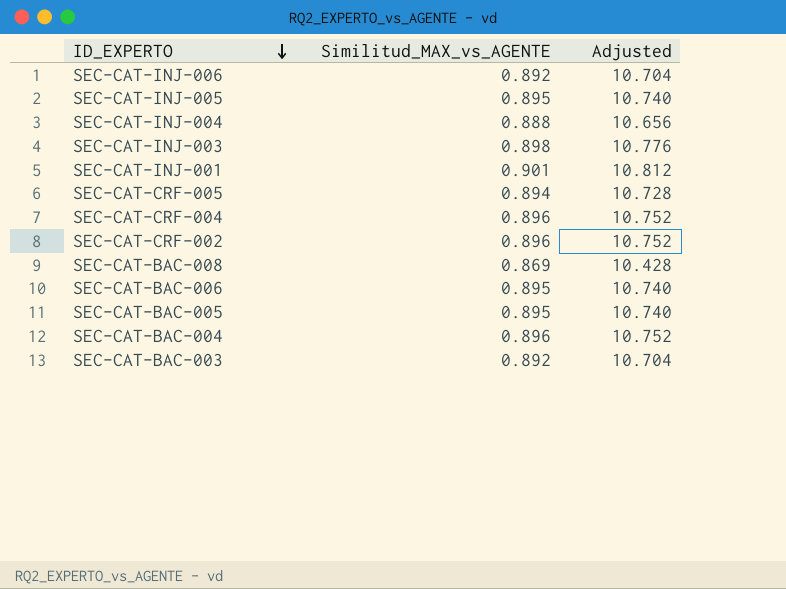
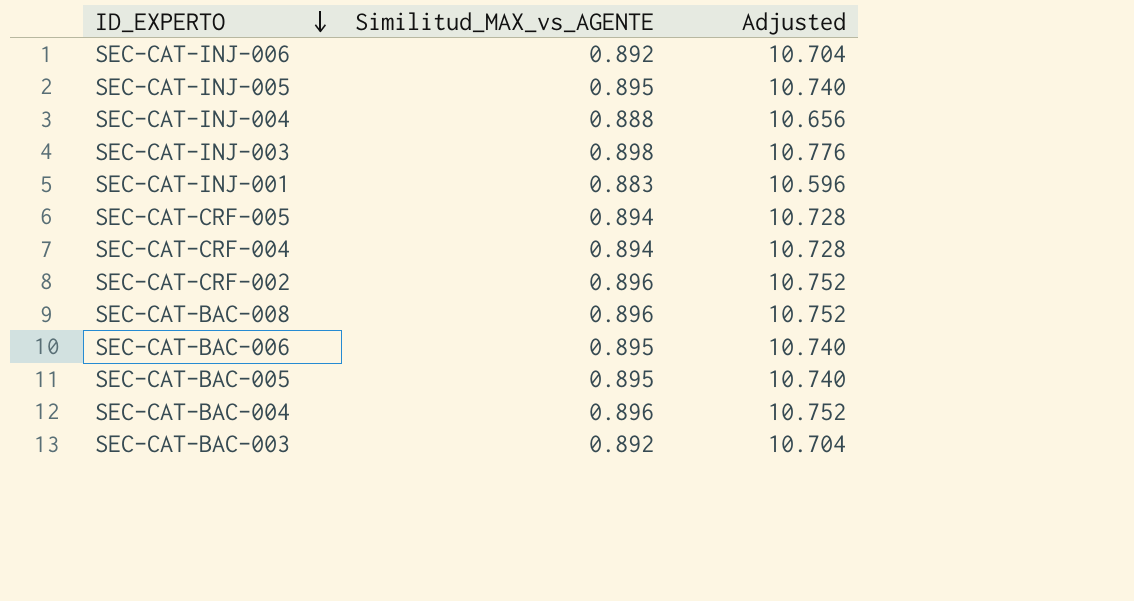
SEC-CAT-INJ-001 | Similitud_MAX_vs_AGENTE: 0.901 -> 0.883
SEC-CAT-INJ-001 | Adjusted: 10.812 -> 10.596
SEC-CAT-CRF-004 | Similitud_MAX_vs_AGENTE: 0.896 -> 0.894
SEC-CAT-CRF-004 | Adjusted: 10.752 -> 10.728
SEC-CAT-BAC-008 | Similitud_MAX_vs_AGENTE: 0.869 -> 0.896
SEC-CAT-BAC-008 | Adjusted: 10.428 -> 10.752

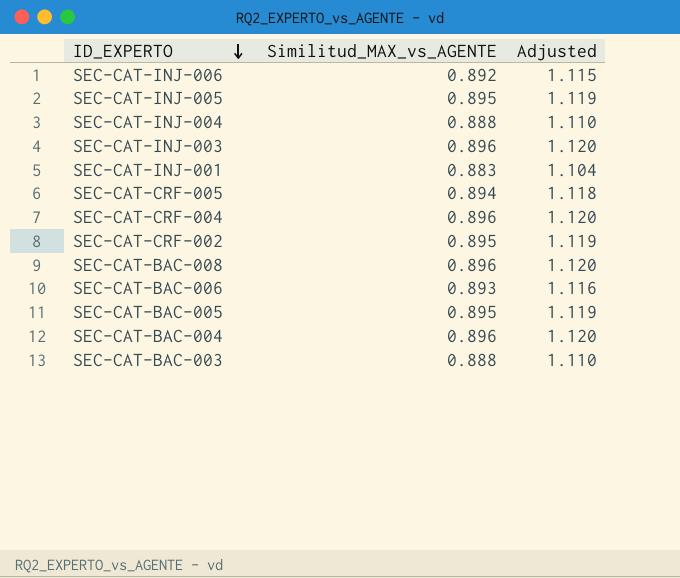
column Adjusted | formula: [Similitud_MAX_vs_AGENTE] * 12 -> [Similitud_MAX_vs_AGENTE] * 1.25
SEC-CAT-INJ-003 | Similitud_MAX_vs_AGENTE: 0.898 -> 0.896
SEC-CAT-CRF-004 | Similitud_MAX_vs_AGENTE: 0.894 -> 0.896
SEC-CAT-CRF-002 | Similitud_MAX_vs_AGENTE: 0.896 -> 0.895
SEC-CAT-BAC-006 | Similitud_MAX_vs_AGENTE: 0.895 -> 0.893
SEC-CAT-BAC-003 | Similitud_MAX_vs_AGENTE: 0.892 -> 0.888

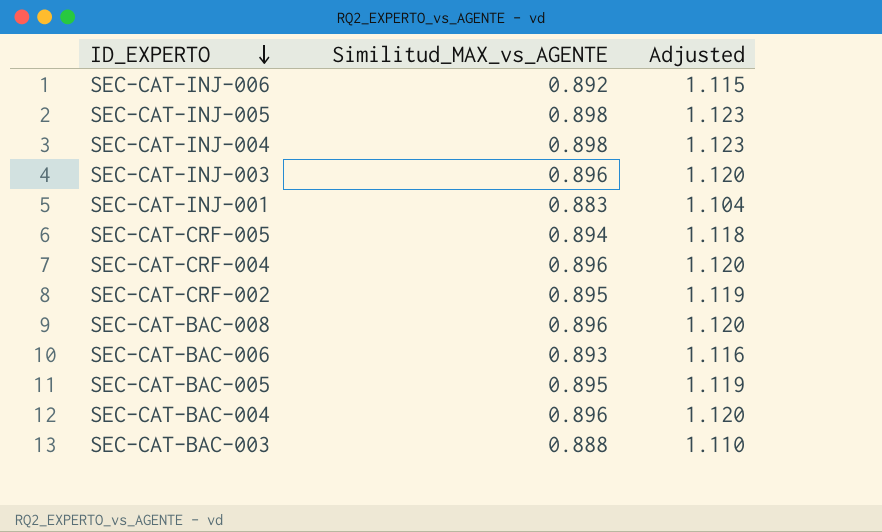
SEC-CAT-INJ-005 | Similitud_MAX_vs_AGENTE: 0.895 -> 0.898
SEC-CAT-INJ-005 | Adjusted: 1.119 -> 1.123
SEC-CAT-INJ-004 | Similitud_MAX_vs_AGENTE: 0.888 -> 0.898
SEC-CAT-INJ-004 | Adjusted: 1.110 -> 1.123

